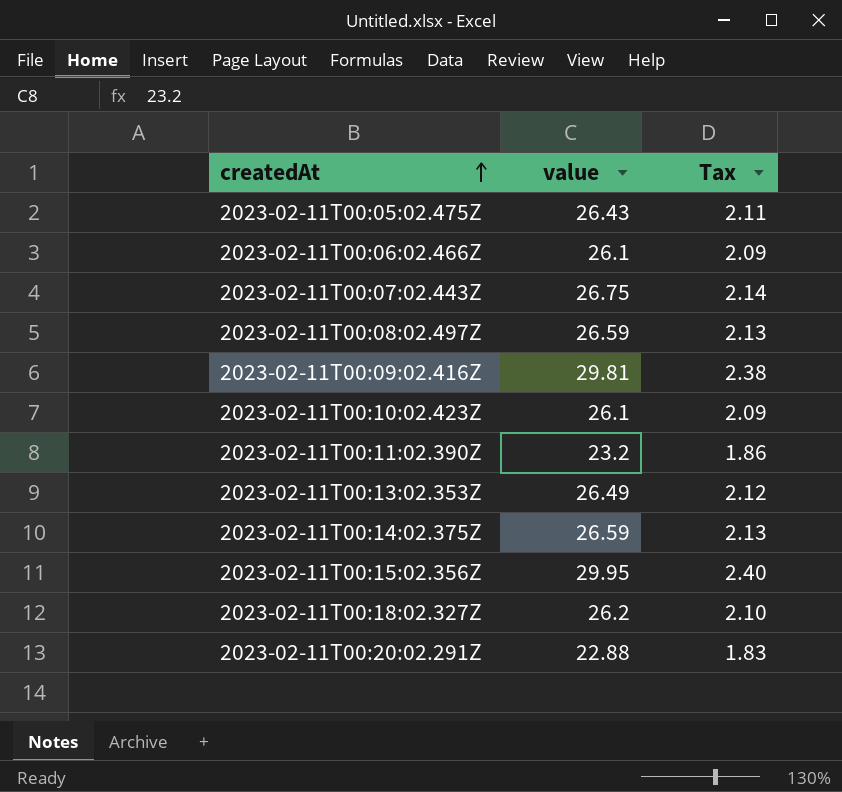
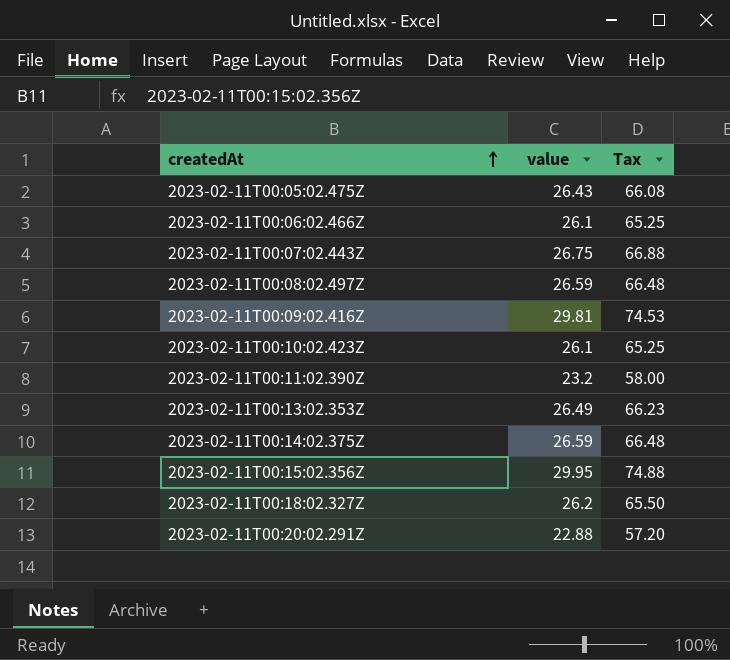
column Tax | formula: [value] * 0.08 -> [value] * 2.5

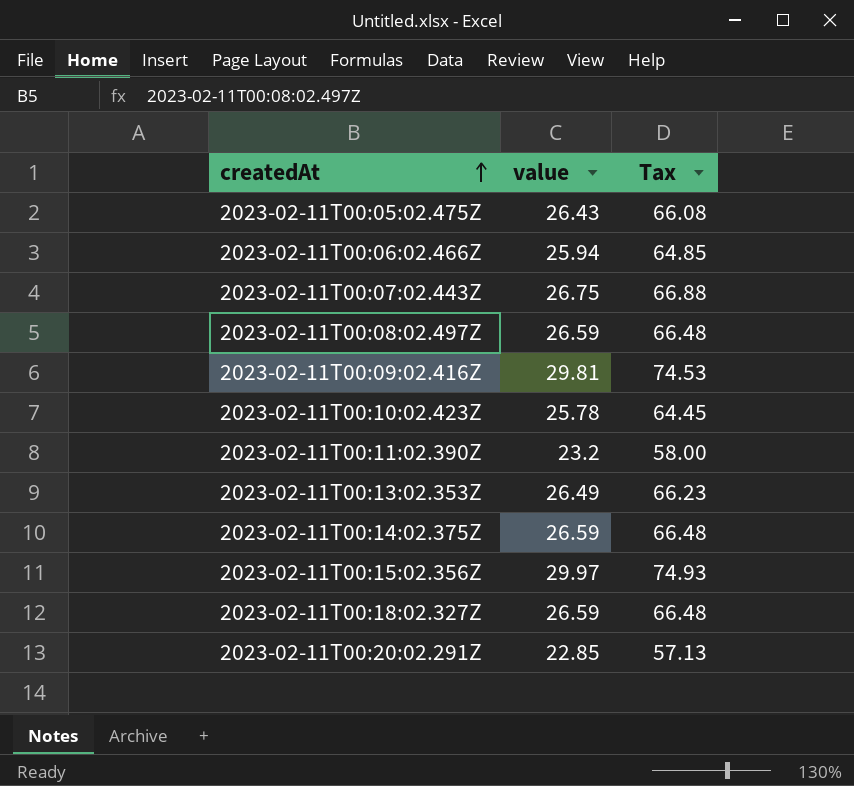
2023-02-11T00:06:02.466Z | value: 26.1 -> 25.94
2023-02-11T00:06:02.466Z | Tax: 65.25 -> 64.85
2023-02-11T00:10:02.423Z | value: 26.1 -> 25.78
2023-02-11T00:10:02.423Z | Tax: 65.25 -> 64.45
2023-02-11T00:15:02.356Z | value: 29.95 -> 29.97
2023-02-11T00:15:02.356Z | Tax: 74.88 -> 74.93
2023-02-11T00:18:02.327Z | value: 26.2 -> 26.59
2023-02-11T00:18:02.327Z | Tax: 65.50 -> 66.48
2023-02-11T00:20:02.291Z | value: 22.88 -> 22.85
2023-02-11T00:20:02.291Z | Tax: 57.20 -> 57.13

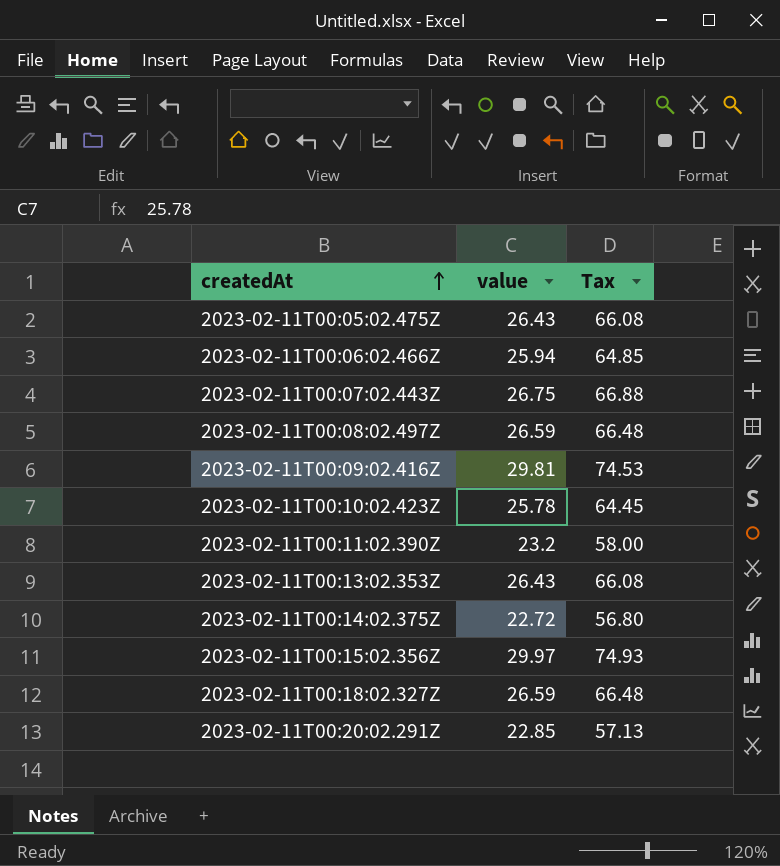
2023-02-11T00:13:02.353Z | value: 26.49 -> 26.43
2023-02-11T00:13:02.353Z | Tax: 66.23 -> 66.08
2023-02-11T00:14:02.375Z | value: 26.59 -> 22.72
2023-02-11T00:14:02.375Z | Tax: 66.48 -> 56.80

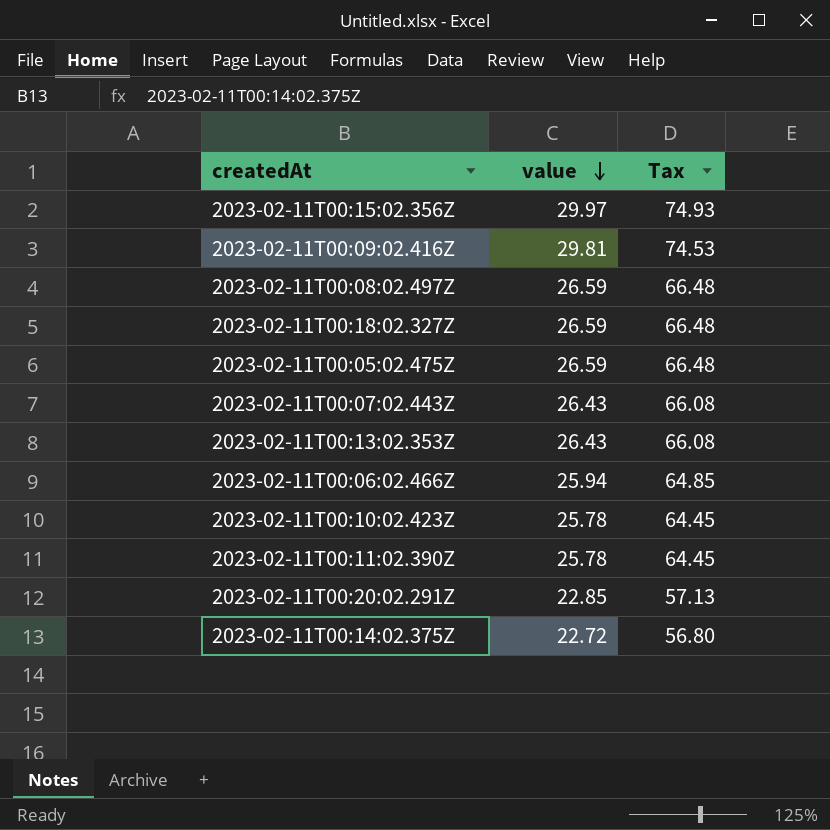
row order: createdAt ascending -> value descending
2023-02-11T00:05:02.475Z | value: 26.43 -> 26.59
2023-02-11T00:05:02.475Z | Tax: 66.08 -> 66.48
2023-02-11T00:07:02.443Z | value: 26.75 -> 26.43
2023-02-11T00:07:02.443Z | Tax: 66.88 -> 66.08
2023-02-11T00:11:02.390Z | value: 23.2 -> 25.78
2023-02-11T00:11:02.390Z | Tax: 58.00 -> 64.45

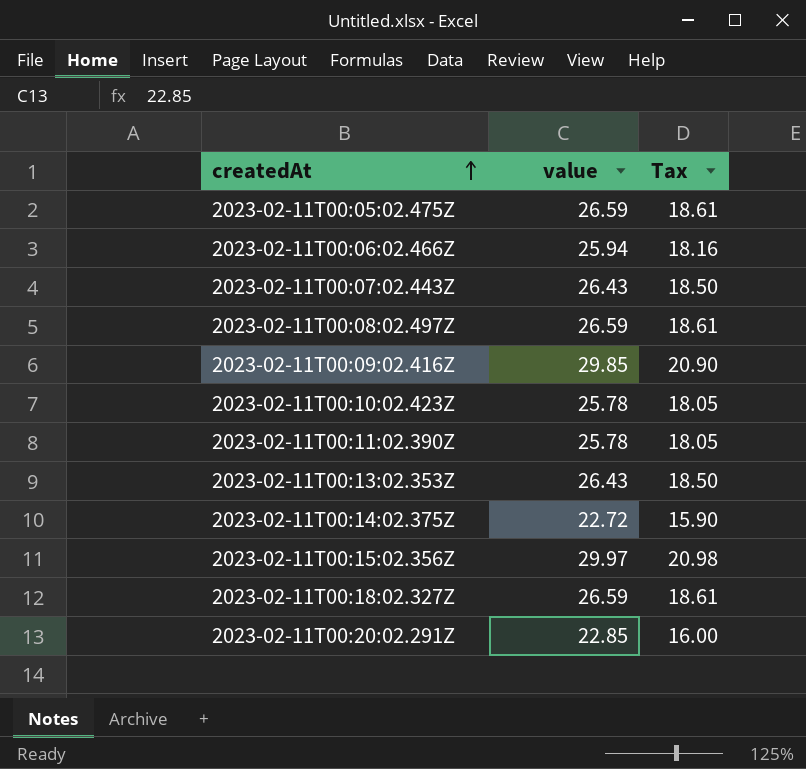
row order: value descending -> createdAt ascending
column Tax | formula: [value] * 2.5 -> [value] * 0.7
2023-02-11T00:09:02.416Z | value: 29.81 -> 29.85

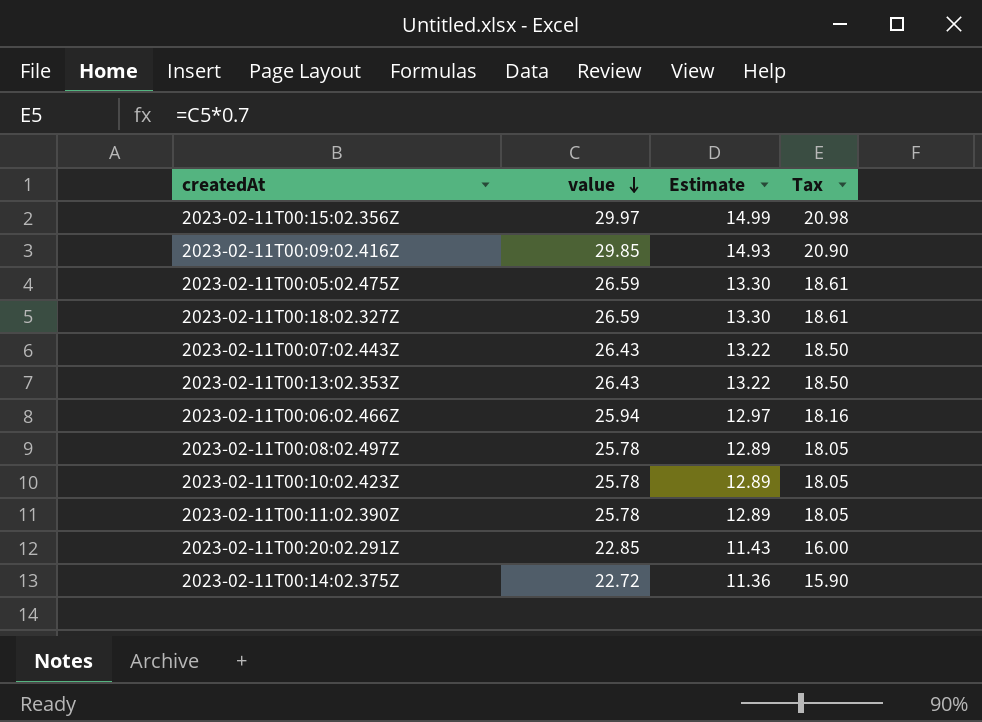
row order: createdAt ascending -> value descending
column Estimate | formula: none -> [value] * 0.5
2023-02-11T00:08:02.497Z | value: 26.59 -> 25.78
2023-02-11T00:08:02.497Z | Tax: 18.61 -> 18.05

